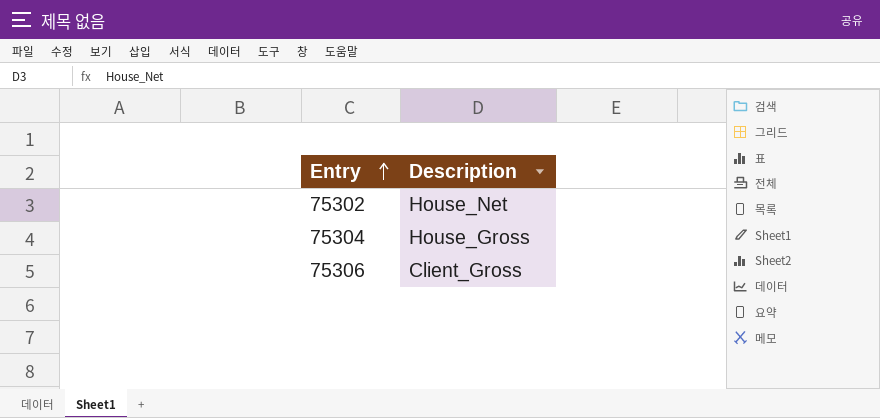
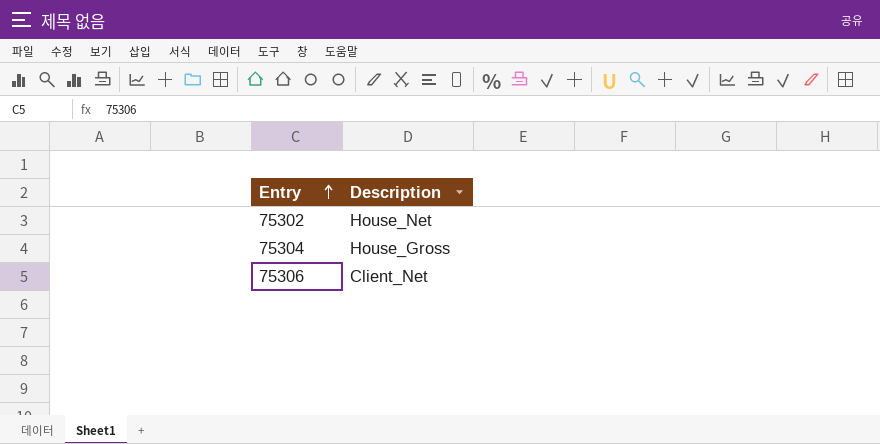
75306 | Description: Client_Gross -> Client_Net

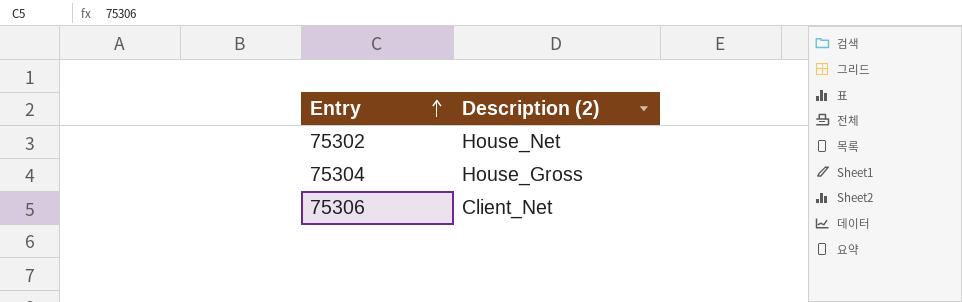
column name: Description -> Description (2)

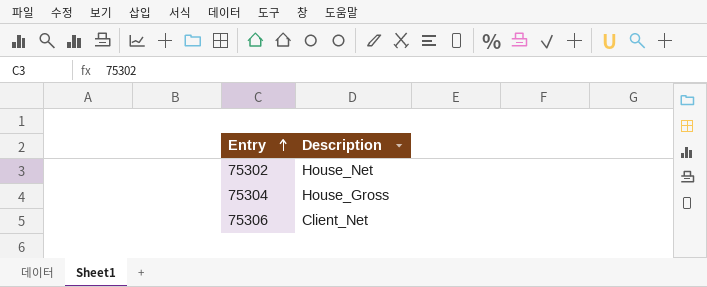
column name: Description (2) -> Description

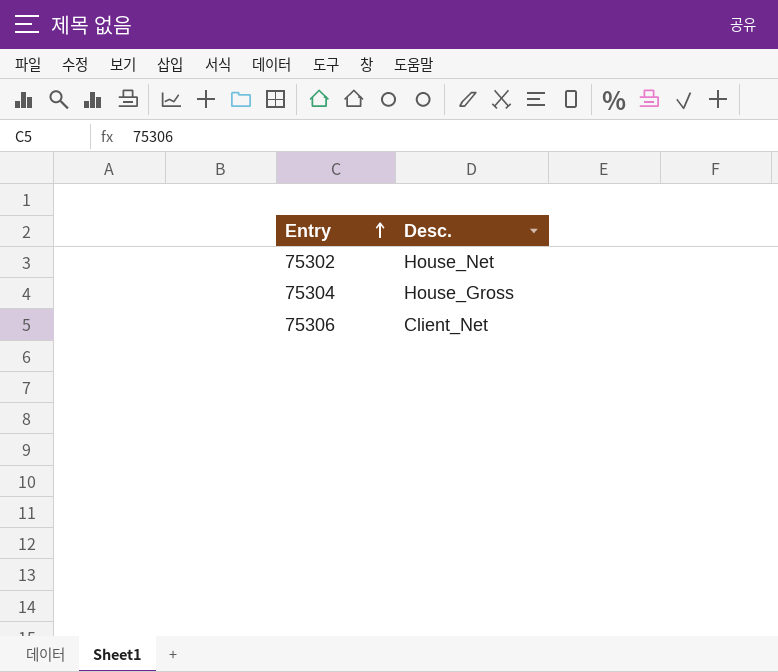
column name: Description -> Desc.

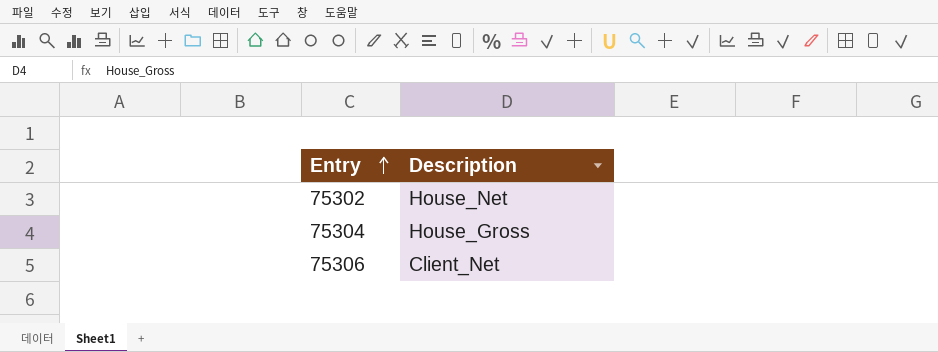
column name: Desc. -> Description

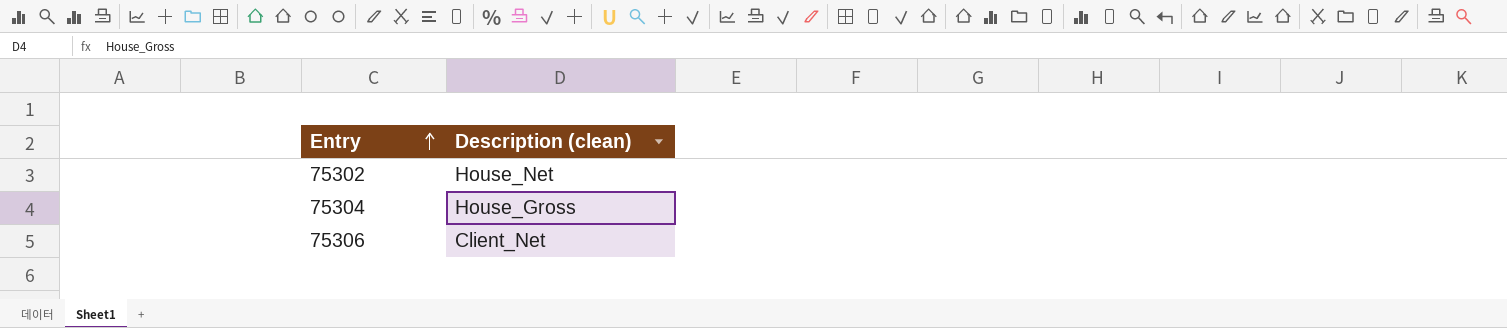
column name: Description -> Description (clean)

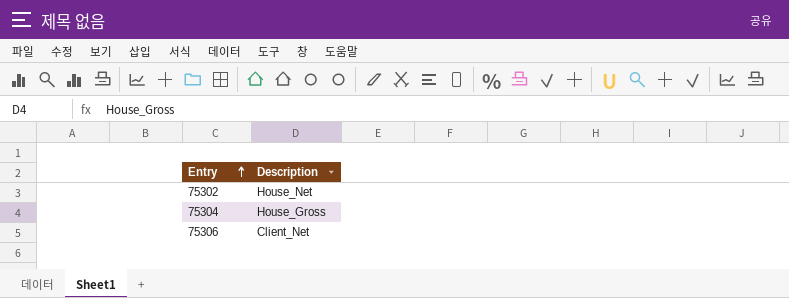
column name: Description (clean) -> Description

